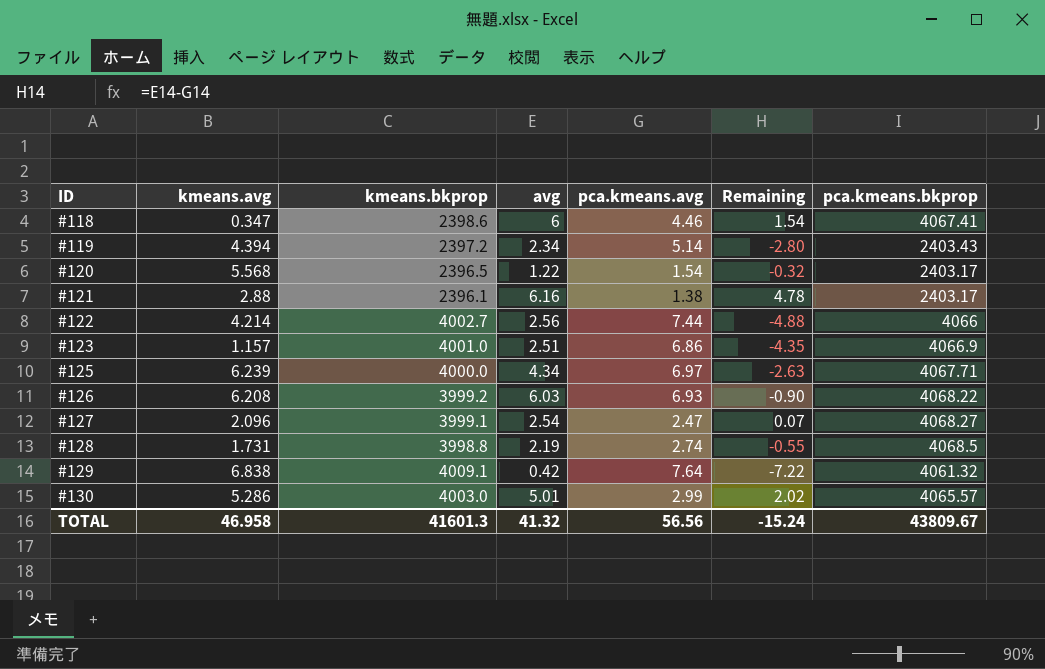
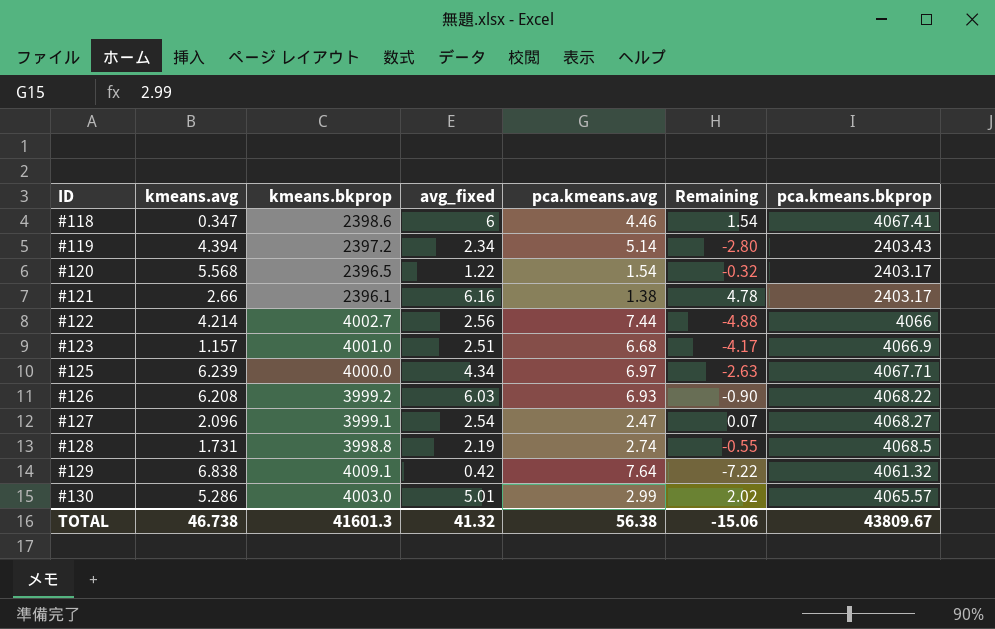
column name: avg -> avg_fixed
#121 | kmeans.avg: 2.88 -> 2.66
#123 | pca.kmeans.avg: 6.86 -> 6.68
#123 | Remaining: -4.35 -> -4.17
TOTAL | kmeans.avg: 46.958 -> 46.738
TOTAL | pca.kmeans.avg: 56.56 -> 56.38
TOTAL | Remaining: -15.24 -> -15.06

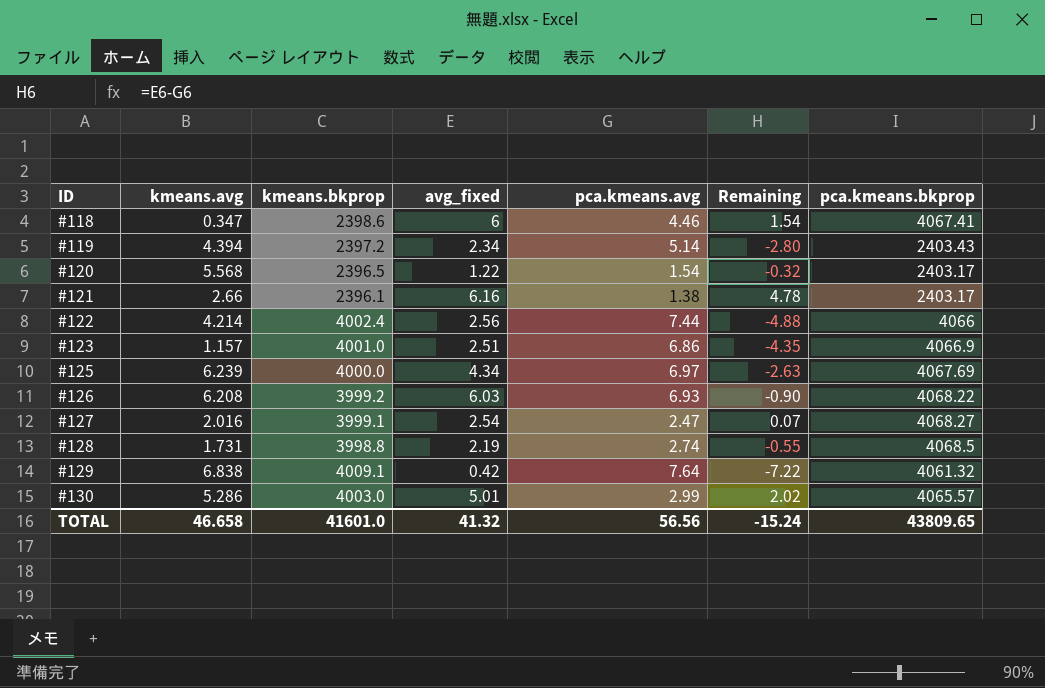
#122 | kmeans.bkprop: 4002.7 -> 4002.4
#123 | pca.kmeans.avg: 6.68 -> 6.86
#123 | Remaining: -4.17 -> -4.35
#125 | pca.kmeans.bkprop: 4067.71 -> 4067.69
#127 | kmeans.avg: 2.096 -> 2.016
TOTAL | kmeans.avg: 46.738 -> 46.658
TOTAL | kmeans.bkprop: 41601.3 -> 41601.0
TOTAL | pca.kmeans.avg: 56.38 -> 56.56
TOTAL | Remaining: -15.06 -> -15.24
TOTAL | pca.kmeans.bkprop: 43809.67 -> 43809.65

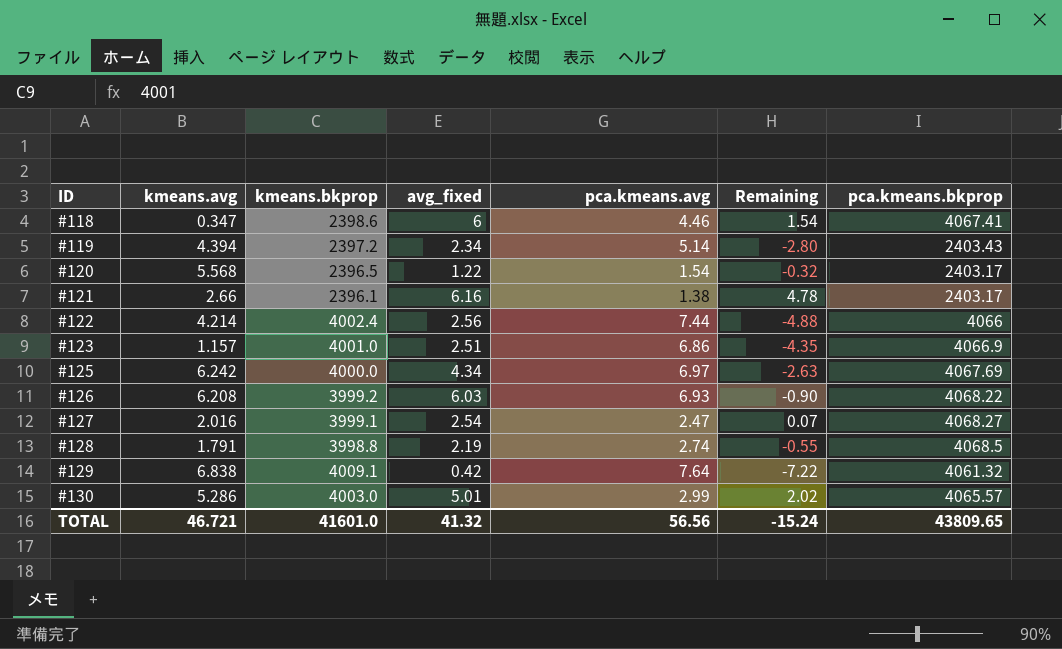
#125 | kmeans.avg: 6.239 -> 6.242
#128 | kmeans.avg: 1.731 -> 1.791
TOTAL | kmeans.avg: 46.658 -> 46.721

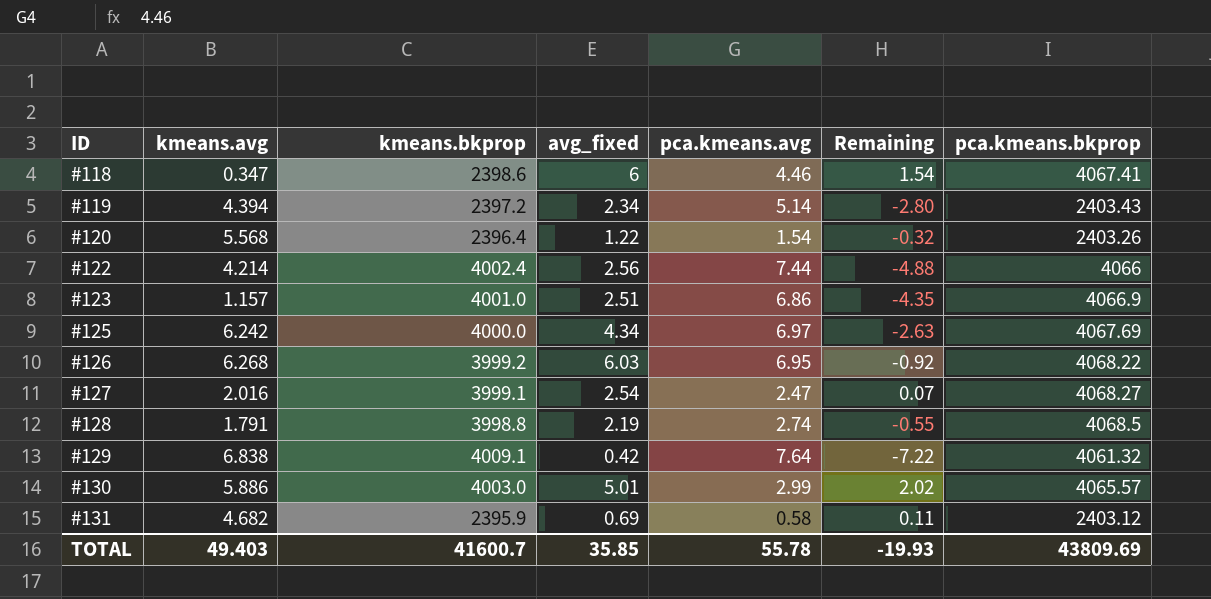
row #121: 2.66 | 2396.1 | 6.16 | 1.38 | 4.78 | 2403.17 -> none
#120 | kmeans.bkprop: 2396.5 -> 2396.4
#120 | pca.kmeans.bkprop: 2403.17 -> 2403.26
#126 | kmeans.avg: 6.208 -> 6.268
#126 | pca.kmeans.avg: 6.93 -> 6.95
#126 | Remaining: -0.90 -> -0.92
#130 | kmeans.avg: 5.286 -> 5.886
row #131: none -> 4.682 | 2395.9 | 0.69 | 0.58 | 0.11 | 2403.12
TOTAL | kmeans.avg: 46.721 -> 49.403
TOTAL | kmeans.bkprop: 41601.0 -> 41600.7
TOTAL | avg_fixed: 41.32 -> 35.85
TOTAL | pca.kmeans.avg: 56.56 -> 55.78
TOTAL | Remaining: -15.24 -> -19.93
TOTAL | pca.kmeans.bkprop: 43809.65 -> 43809.69

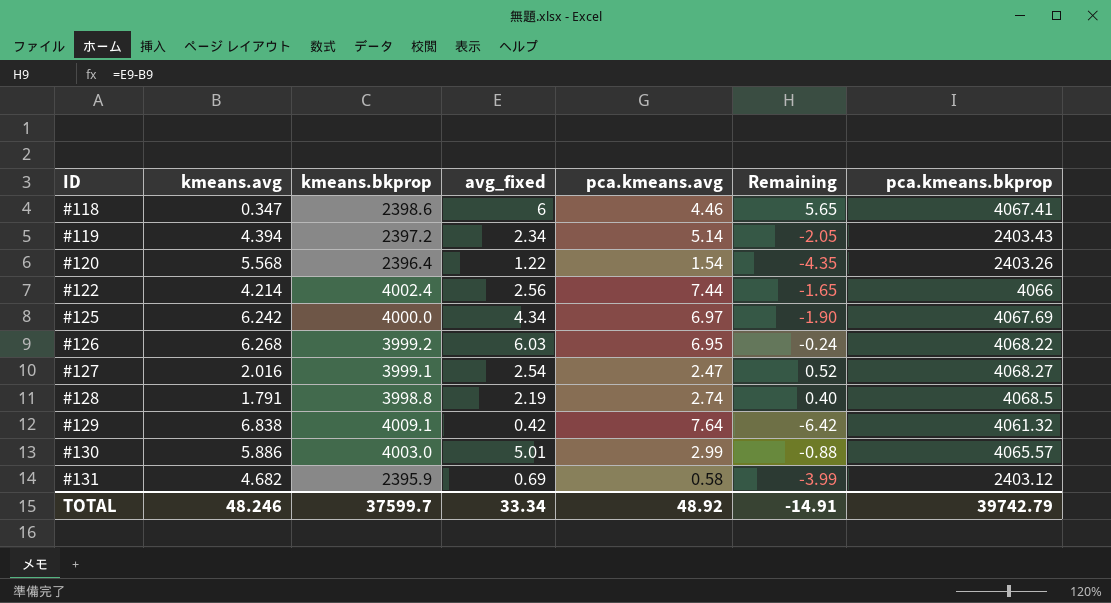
column Remaining | formula: [avg_fixed] - [pca.kmeans.avg] -> [avg_fixed] - [kmeans.avg]
row #123: 1.157 | 4001.0 | 2.51 | 6.86 | -4.35 | 4066.9 -> none
TOTAL | kmeans.avg: 49.403 -> 48.246
TOTAL | kmeans.bkprop: 41600.7 -> 37599.7
TOTAL | avg_fixed: 35.85 -> 33.34
TOTAL | pca.kmeans.avg: 55.78 -> 48.92
TOTAL | Remaining: -19.93 -> -14.91
TOTAL | pca.kmeans.bkprop: 43809.69 -> 39742.79

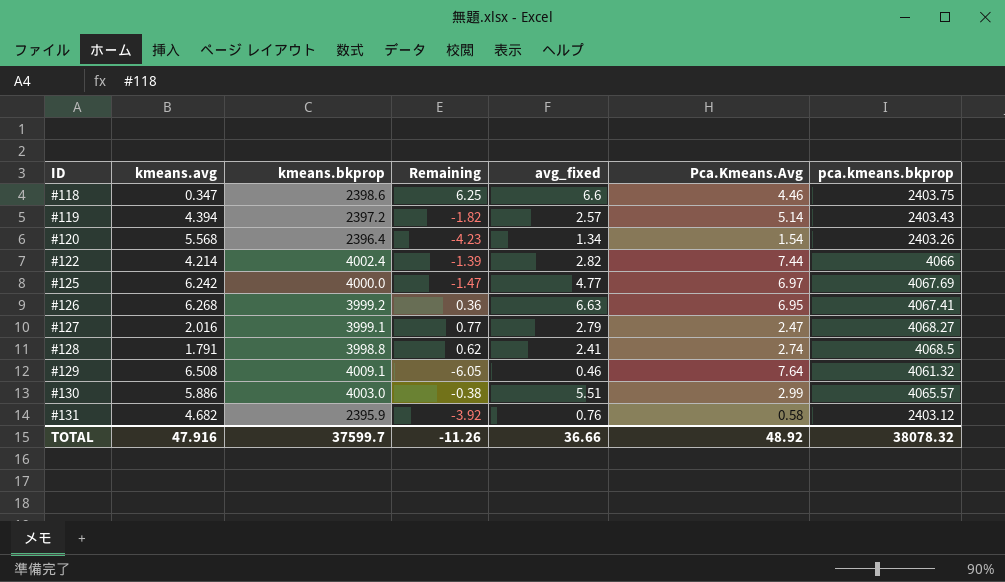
column Remaining | position: 6 -> 4
column name: pca.kmeans.avg -> Pca.Kmeans.Avg
#118 | Remaining: 5.65 -> 6.25
#118 | avg_fixed: 6 -> 6.6
#118 | pca.kmeans.bkprop: 4067.41 -> 2403.75
#119 | Remaining: -2.05 -> -1.82
#119 | avg_fixed: 2.34 -> 2.57
#120 | Remaining: -4.35 -> -4.23
#120 | avg_fixed: 1.22 -> 1.34
#122 | Remaining: -1.65 -> -1.39
#122 | avg_fixed: 2.56 -> 2.82
#125 | Remaining: -1.90 -> -1.47
#125 | avg_fixed: 4.34 -> 4.77
#126 | Remaining: -0.24 -> 0.36
#126 | avg_fixed: 6.03 -> 6.63
#126 | pca.kmeans.bkprop: 4068.22 -> 4067.41
#127 | Remaining: 0.52 -> 0.77
#127 | avg_fixed: 2.54 -> 2.79
#128 | Remaining: 0.40 -> 0.62
#128 | avg_fixed: 2.19 -> 2.41
#129 | kmeans.avg: 6.838 -> 6.508
#129 | Remaining: -6.42 -> -6.05
#129 | avg_fixed: 0.42 -> 0.46
#130 | Remaining: -0.88 -> -0.38
#130 | avg_fixed: 5.01 -> 5.51
#131 | Remaining: -3.99 -> -3.92
#131 | avg_fixed: 0.69 -> 0.76
TOTAL | kmeans.avg: 48.246 -> 47.916
TOTAL | Remaining: -14.91 -> -11.26
TOTAL | avg_fixed: 33.34 -> 36.66
TOTAL | pca.kmeans.bkprop: 39742.79 -> 38078.32

